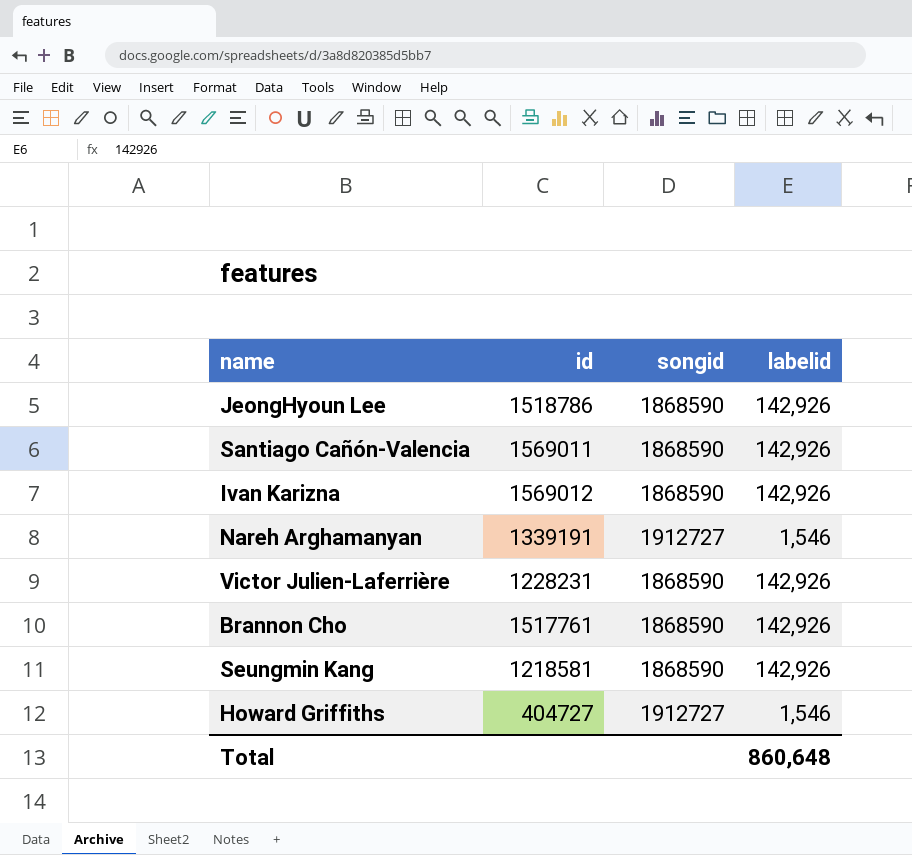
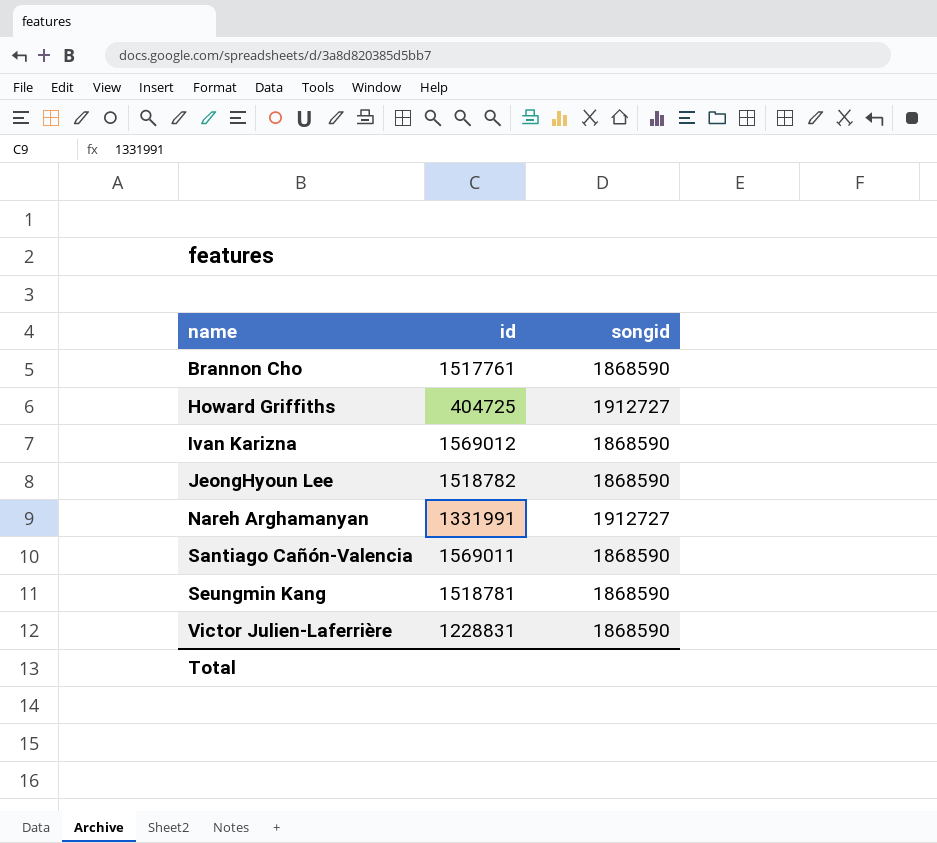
row order: none -> name ascending
column labelid | position: 4 -> none
Howard Griffiths | id: 404727 -> 404725
JeongHyoun Lee | id: 1518786 -> 1518782
Nareh Arghamanyan | id: 1339191 -> 1331991
Seungmin Kang | id: 1218581 -> 1518781
Victor Julien-Laferrière | id: 1228231 -> 1228831

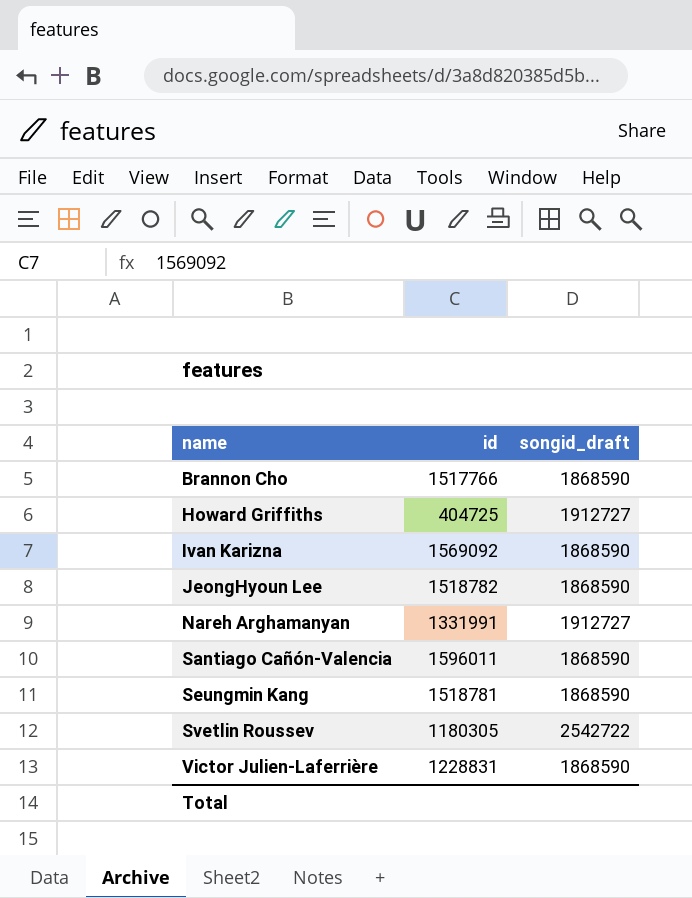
column name: songid -> songid_draft
Brannon Cho | id: 1517761 -> 1517766
Ivan Karizna | id: 1569012 -> 1569092
Santiago Cañón-Valencia | id: 1569011 -> 1596011
row Svetlin Roussev: none -> 1180305 | 2542722

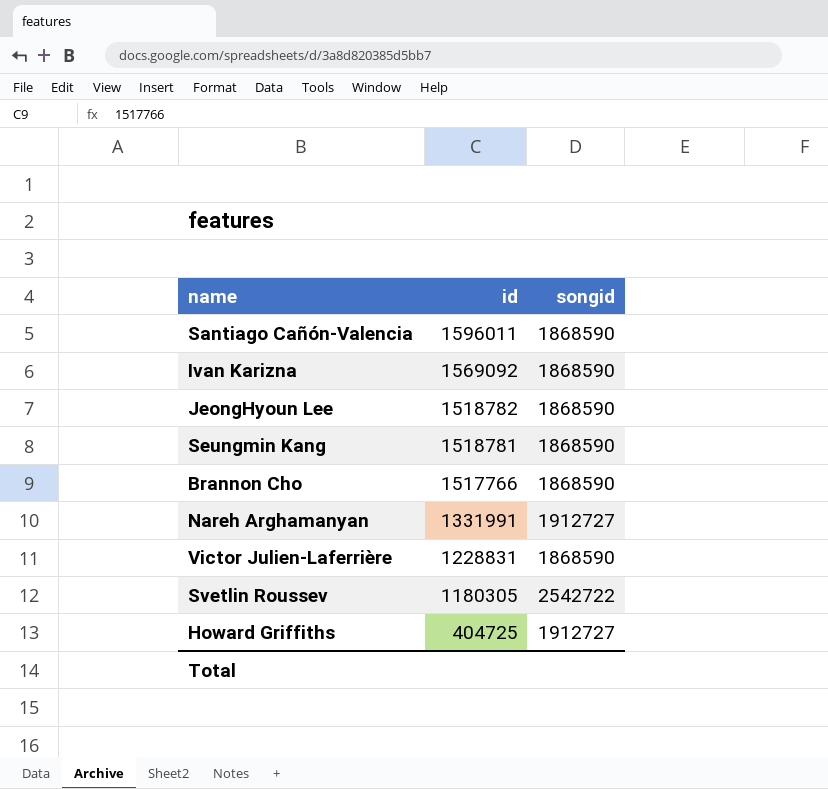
row order: name ascending -> id descending
column name: songid_draft -> songid

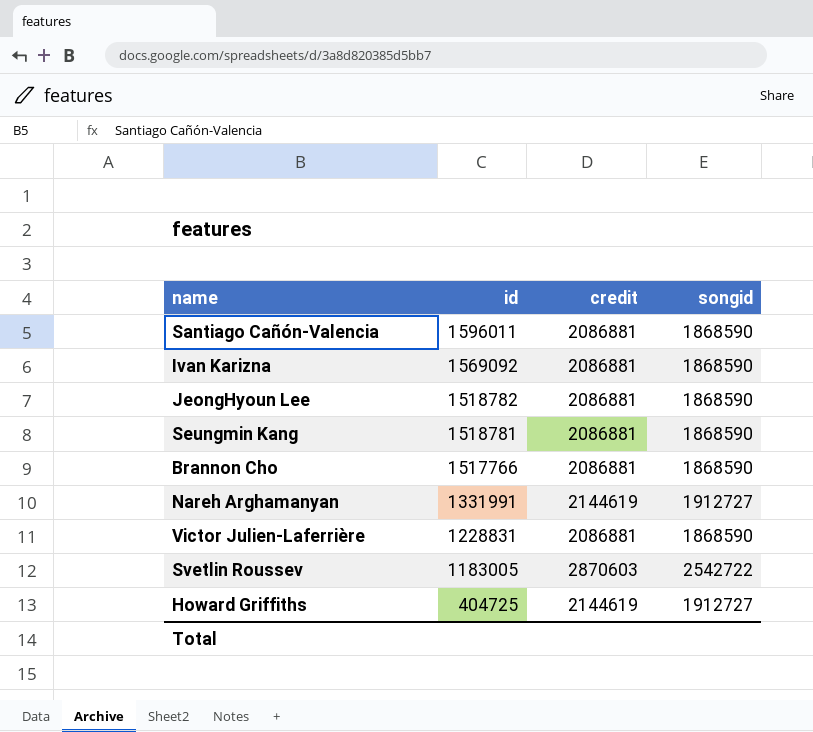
column credit | position: none -> 3
Svetlin Roussev | id: 1180305 -> 1183005

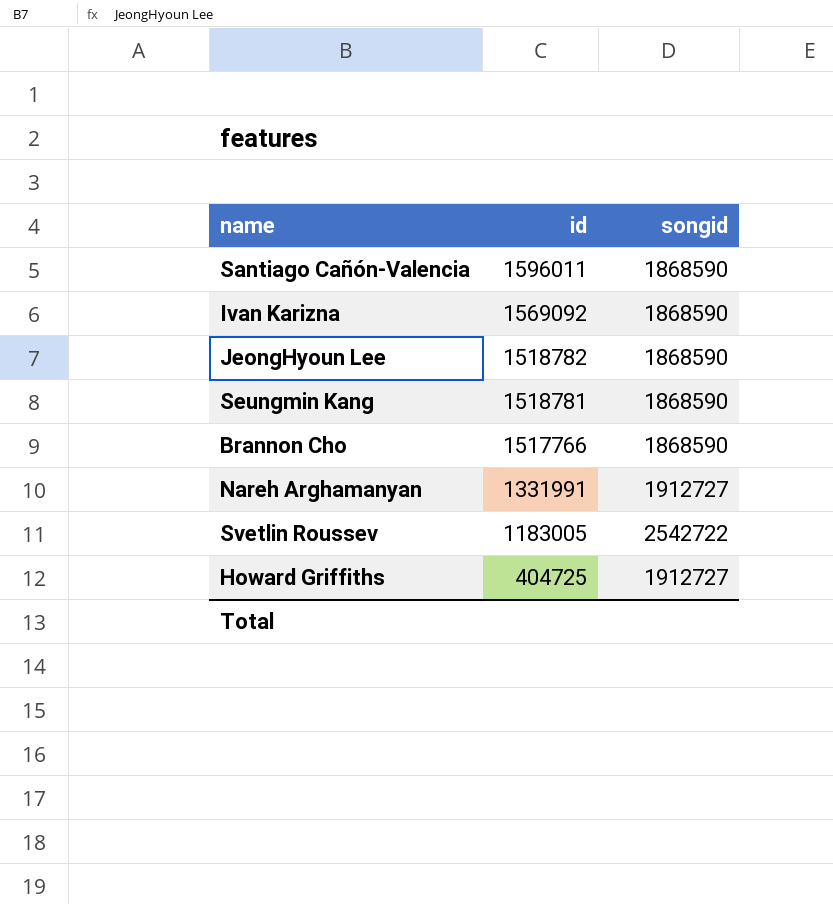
column credit | position: 3 -> none
row Victor Julien-Laferrière: 1228831 | 2086881 | 1868590 -> none

